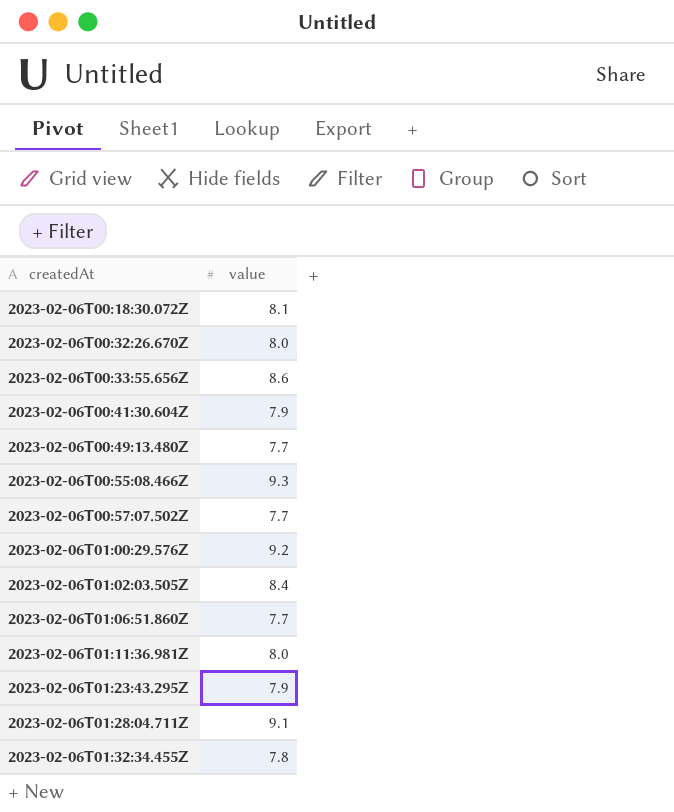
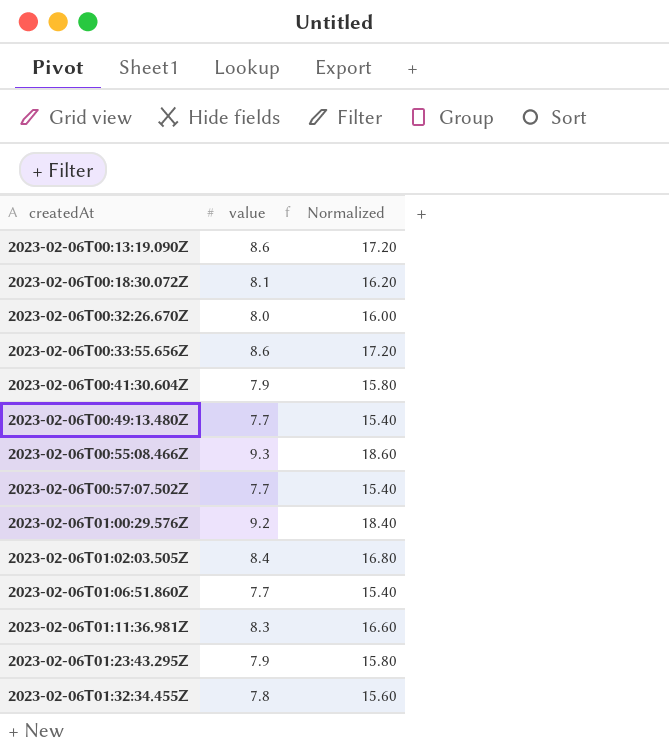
column Normalized | formula: none -> [value] * 2
row 2023-02-06T01:28:04.711Z: 9.1 -> none
row 2023-02-06T00:13:19.090Z: none -> 8.6 | 17.20
2023-02-06T01:11:36.981Z | value: 8.0 -> 8.3

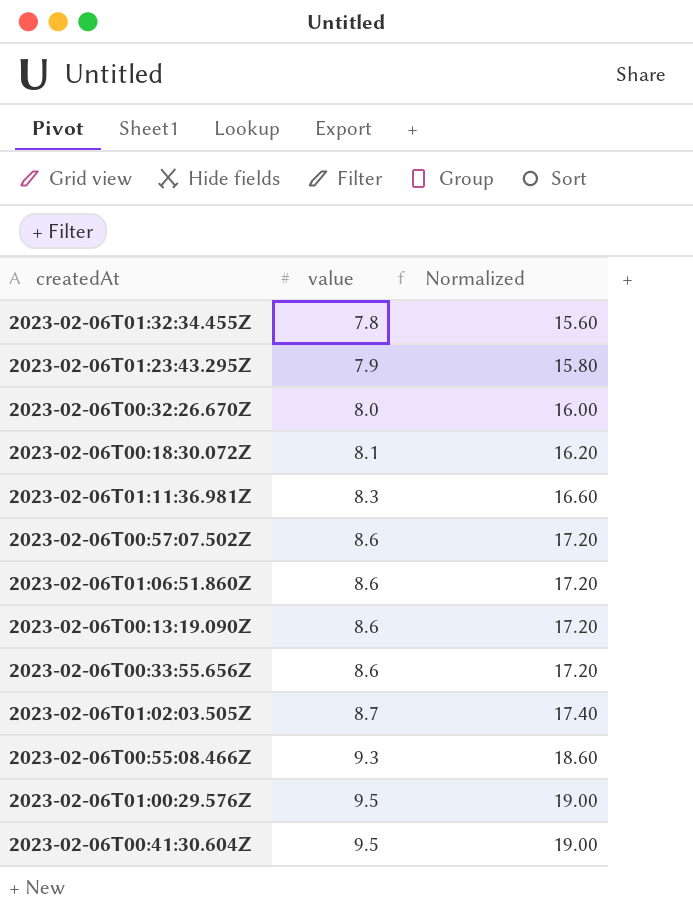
row order: createdAt ascending -> value ascending
row 2023-02-06T00:49:13.480Z: 7.7 | 15.40 -> none
2023-02-06T00:57:07.502Z | value: 7.7 -> 8.6
2023-02-06T00:57:07.502Z | Normalized: 15.40 -> 17.20
2023-02-06T01:06:51.860Z | value: 7.7 -> 8.6
2023-02-06T01:06:51.860Z | Normalized: 15.40 -> 17.20
2023-02-06T01:02:03.505Z | value: 8.4 -> 8.7
2023-02-06T01:02:03.505Z | Normalized: 16.80 -> 17.40
2023-02-06T01:00:29.576Z | value: 9.2 -> 9.5
2023-02-06T01:00:29.576Z | Normalized: 18.40 -> 19.00
2023-02-06T00:41:30.604Z | value: 7.9 -> 9.5
2023-02-06T00:41:30.604Z | Normalized: 15.80 -> 19.00

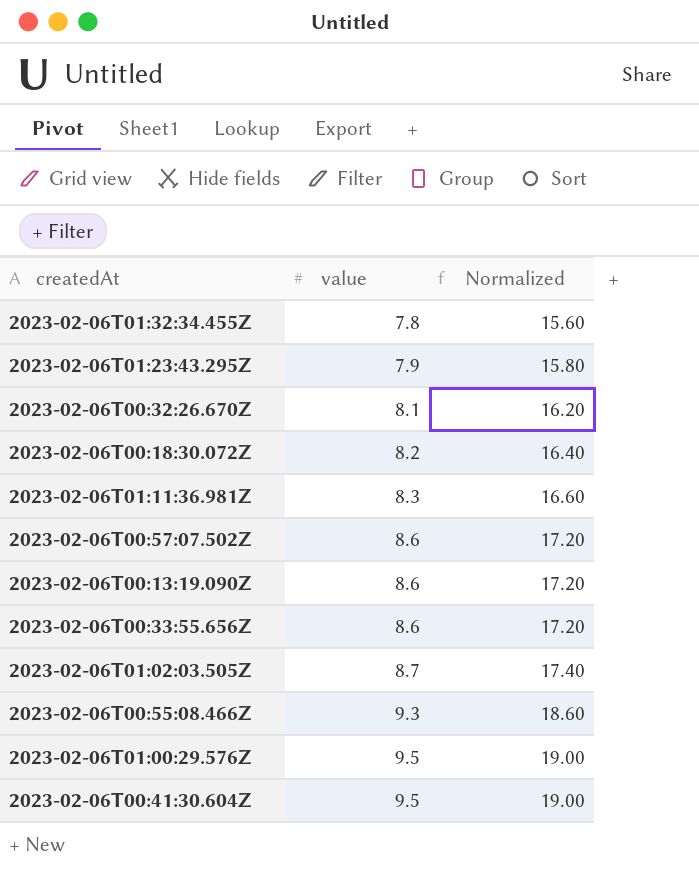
row 2023-02-06T01:06:51.860Z: 8.6 | 17.20 -> none
2023-02-06T00:32:26.670Z | value: 8.0 -> 8.1
2023-02-06T00:32:26.670Z | Normalized: 16.00 -> 16.20
2023-02-06T00:18:30.072Z | value: 8.1 -> 8.2
2023-02-06T00:18:30.072Z | Normalized: 16.20 -> 16.40

